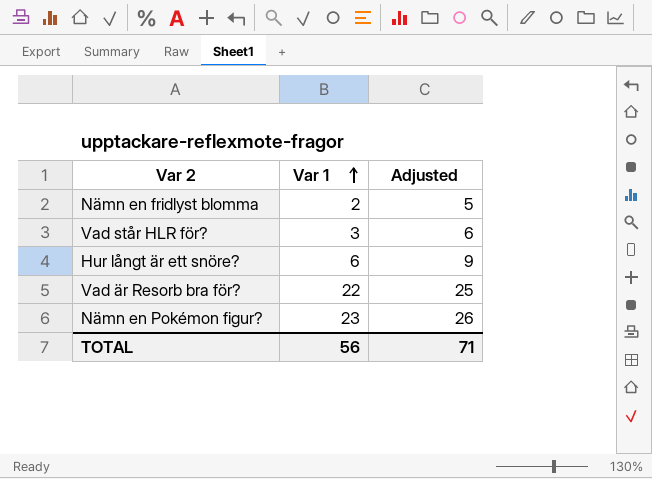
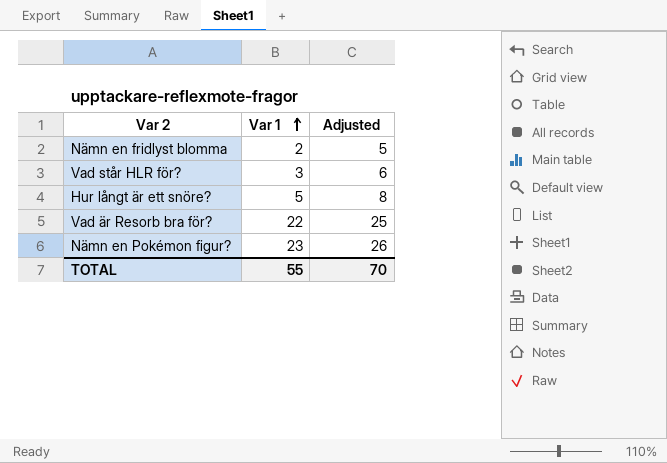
Hur långt är ett snöre? | Var 1: 6 -> 5
Hur långt är ett snöre? | Adjusted: 9 -> 8
TOTAL | Var 1: 56 -> 55
TOTAL | Adjusted: 71 -> 70

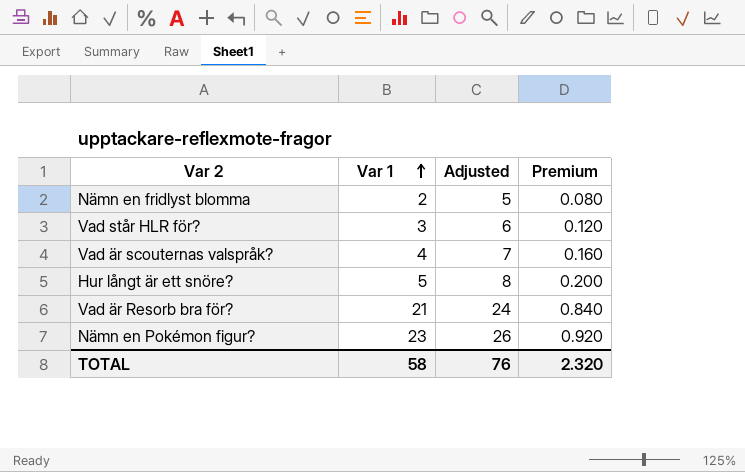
column Premium | formula: none -> [Var 1] * 0.04
row Vad är scouternas valspråk?: none -> 4 | 7 | 0.160
Vad är Resorb bra för? | Var 1: 22 -> 21
Vad är Resorb bra för? | Adjusted: 25 -> 24
TOTAL | Var 1: 55 -> 58
TOTAL | Adjusted: 70 -> 76

